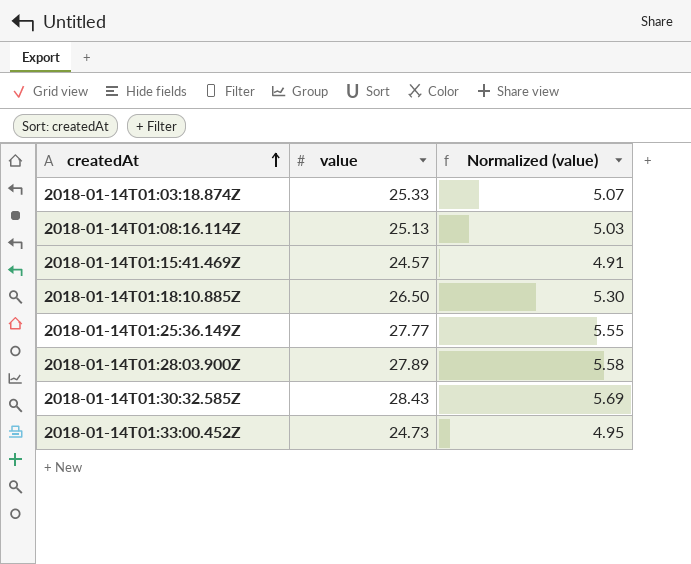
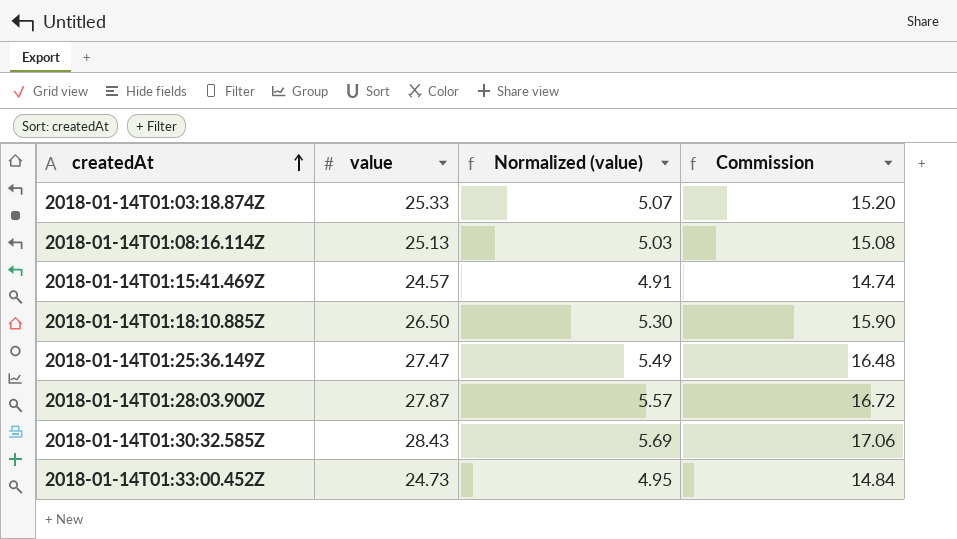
column Commission | formula: none -> [value] * 0.6
2018-01-14T01:25:36.149Z | value: 27.77 -> 27.47
2018-01-14T01:25:36.149Z | Normalized (value): 5.55 -> 5.49
2018-01-14T01:28:03.900Z | value: 27.89 -> 27.87
2018-01-14T01:28:03.900Z | Normalized (value): 5.58 -> 5.57

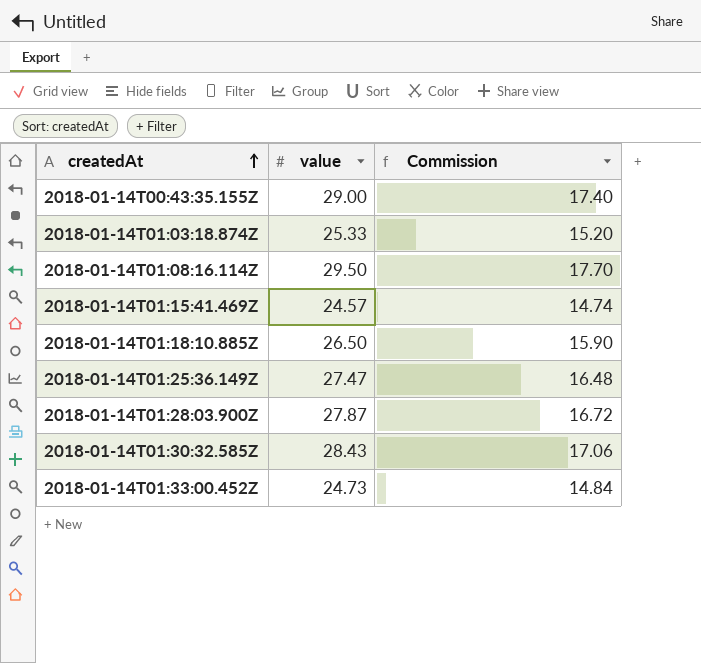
column Normalized (value) | formula: [value] * 0.2 -> none
row 2018-01-14T00:43:35.155Z: none -> 29.00 | 17.40
2018-01-14T01:08:16.114Z | value: 25.13 -> 29.50
2018-01-14T01:08:16.114Z | Commission: 15.08 -> 17.70

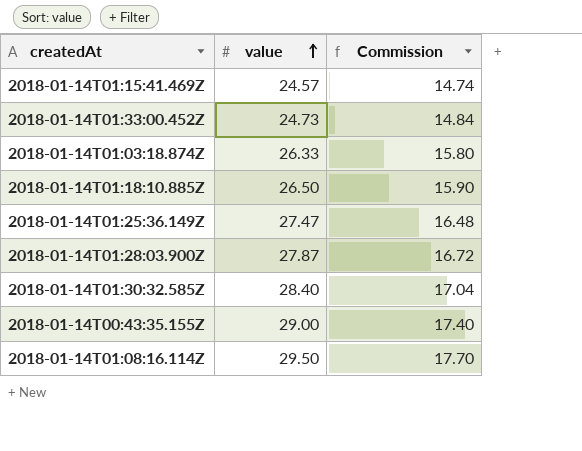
row order: createdAt ascending -> value ascending
2018-01-14T01:03:18.874Z | value: 25.33 -> 26.33
2018-01-14T01:03:18.874Z | Commission: 15.20 -> 15.80
2018-01-14T01:30:32.585Z | value: 28.43 -> 28.40
2018-01-14T01:30:32.585Z | Commission: 17.06 -> 17.04

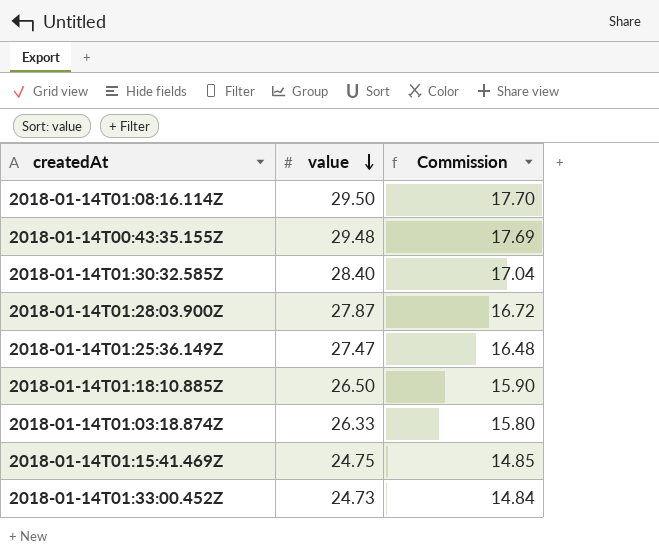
row order: value ascending -> value descending
2018-01-14T00:43:35.155Z | value: 29.00 -> 29.48
2018-01-14T00:43:35.155Z | Commission: 17.40 -> 17.69
2018-01-14T01:15:41.469Z | value: 24.57 -> 24.75
2018-01-14T01:15:41.469Z | Commission: 14.74 -> 14.85

